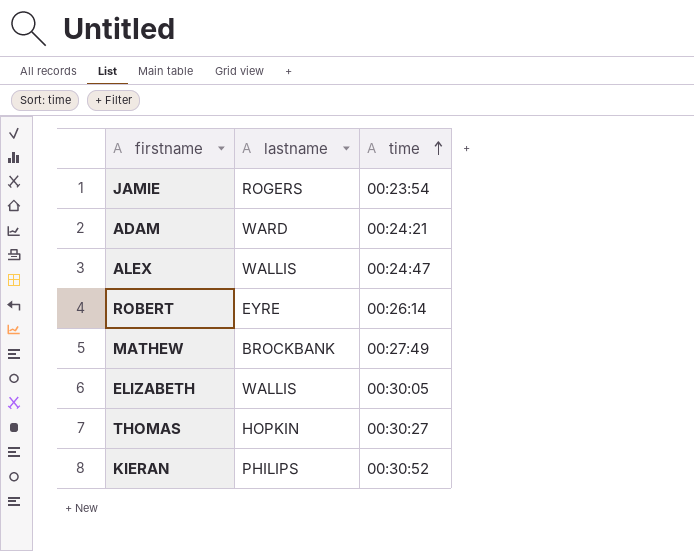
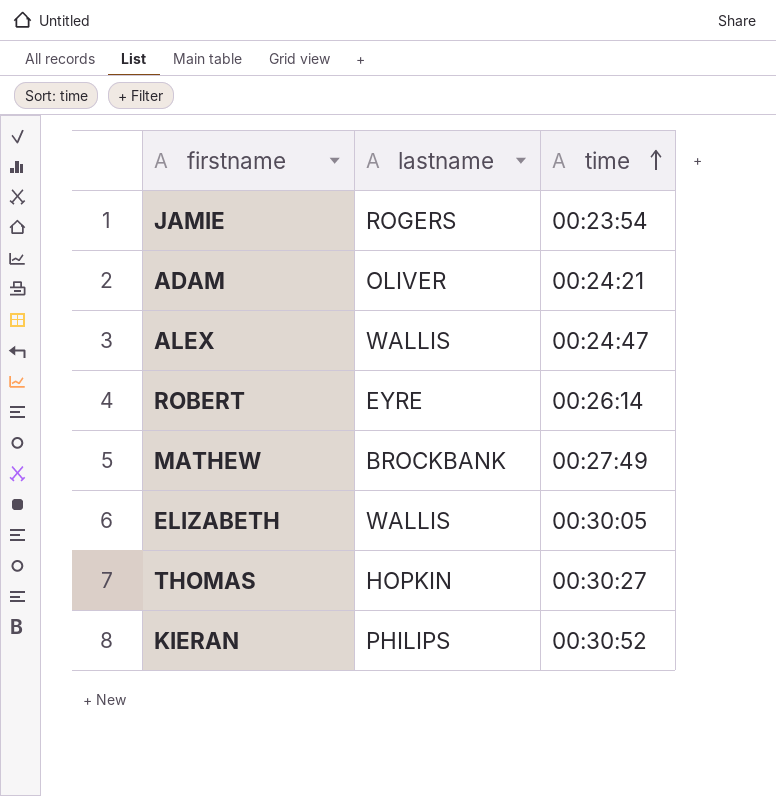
ADAM | lastname: WARD -> OLIVER

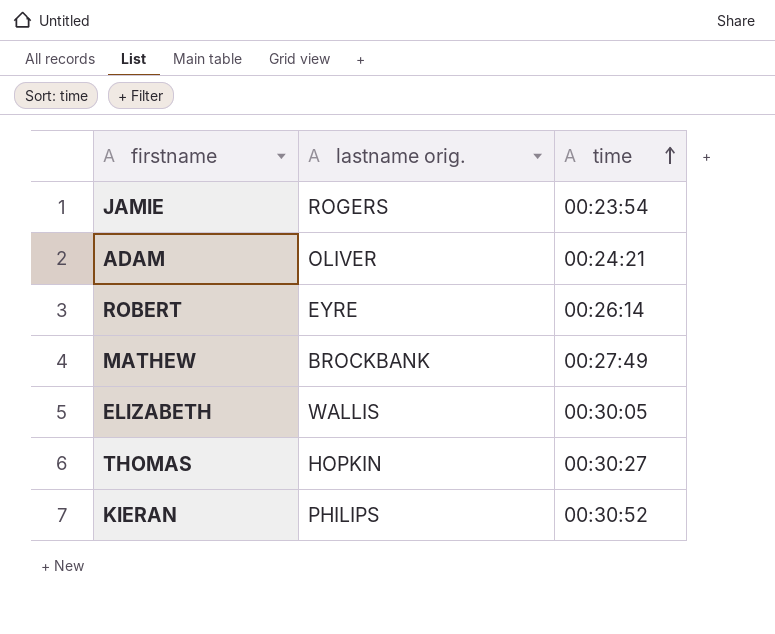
column name: lastname -> lastname orig.
row ALEX: WALLIS | 00:24:47 -> none

